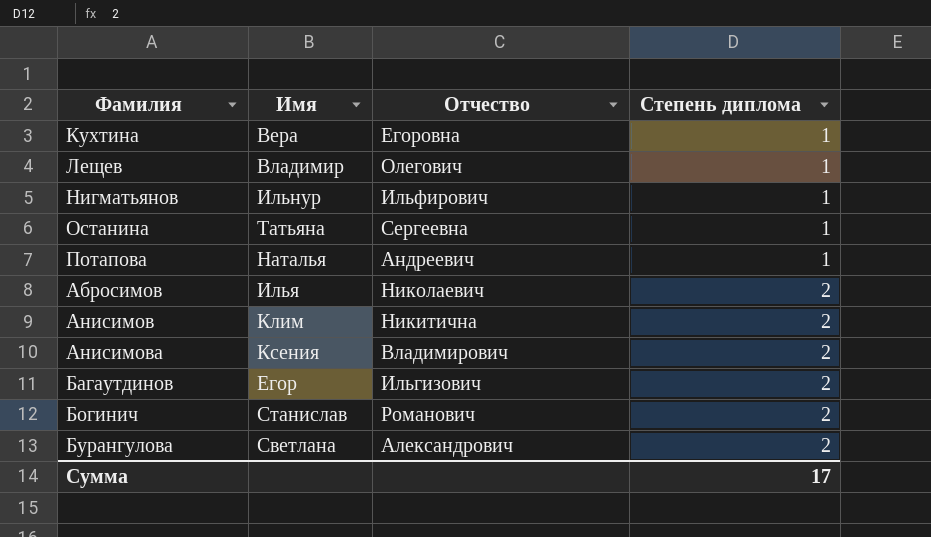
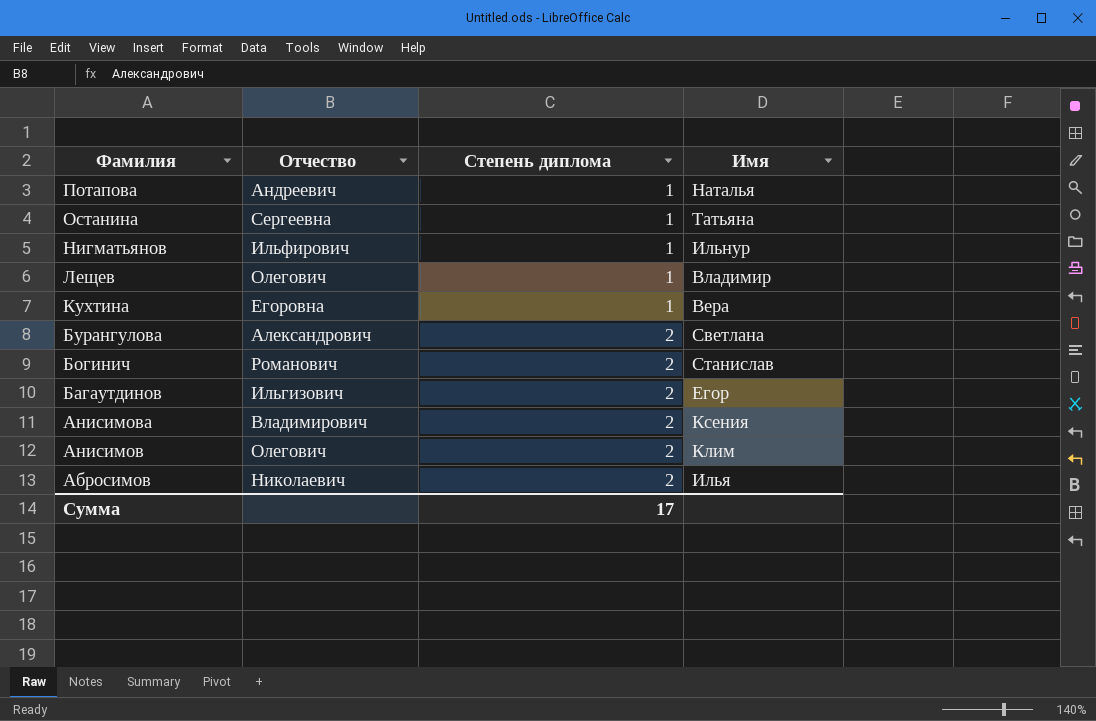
row order: Степень диплома ascending -> Фамилия descending
column Имя | position: 2 -> 4
Анисимов | Отчество: Никитична -> Олегович

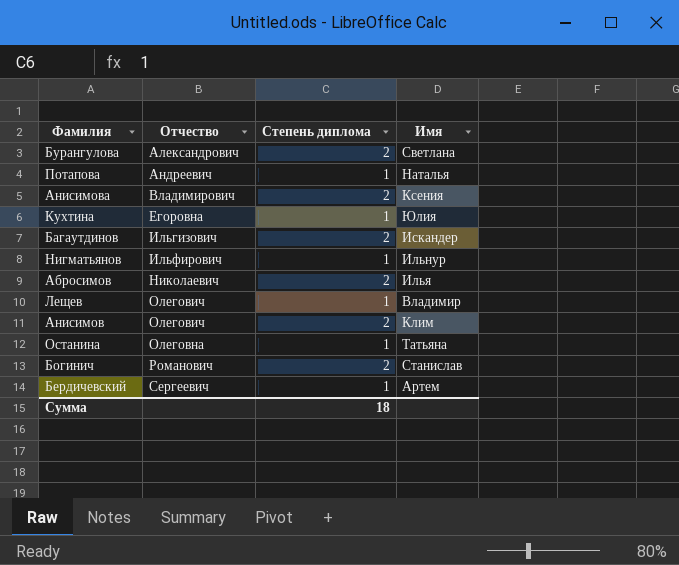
row order: Фамилия descending -> Отчество ascending
Кухтина | Имя: Вера -> Юлия
Багаутдинов | Имя: Егор -> Искандер
Останина | Отчество: Сергеевна -> Олеговна
row Бердичевский: none -> Сергеевич | 1 | Артем
Сумма | Степень диплома: 17 -> 18

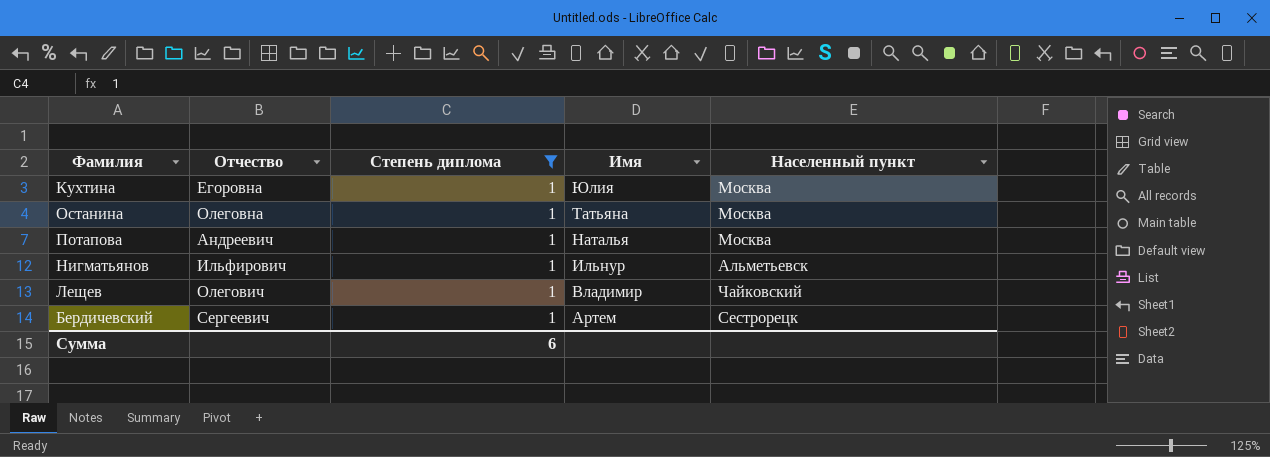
filter: none -> Степень диплома = 1
row order: Отчество ascending -> Имя descending
column Населенный пункт | position: none -> 5
Сумма | Степень диплома: 18 -> 6

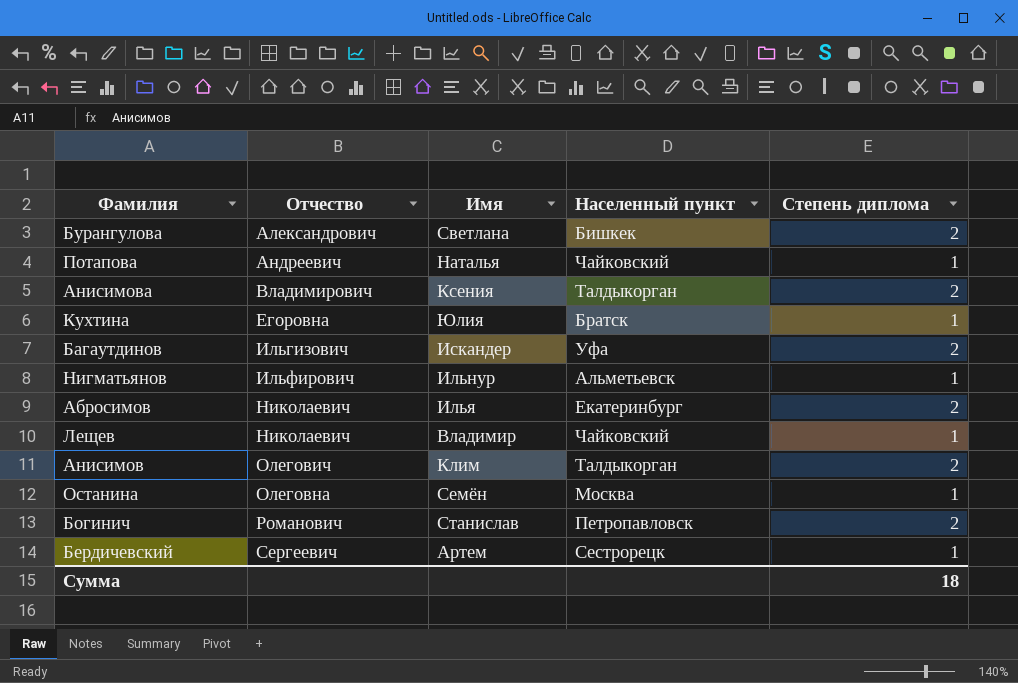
filter: Степень диплома = 1 -> none
row order: Имя descending -> Отчество ascending
column Степень диплома | position: 3 -> 5
Потапова | Населенный пункт: Москва -> Чайковский
Кухтина | Населенный пункт: Москва -> Братск
Лещев | Отчество: Олегович -> Николаевич
Останина | Имя: Татьяна -> Семён
Сумма | Степень диплома: 6 -> 18

